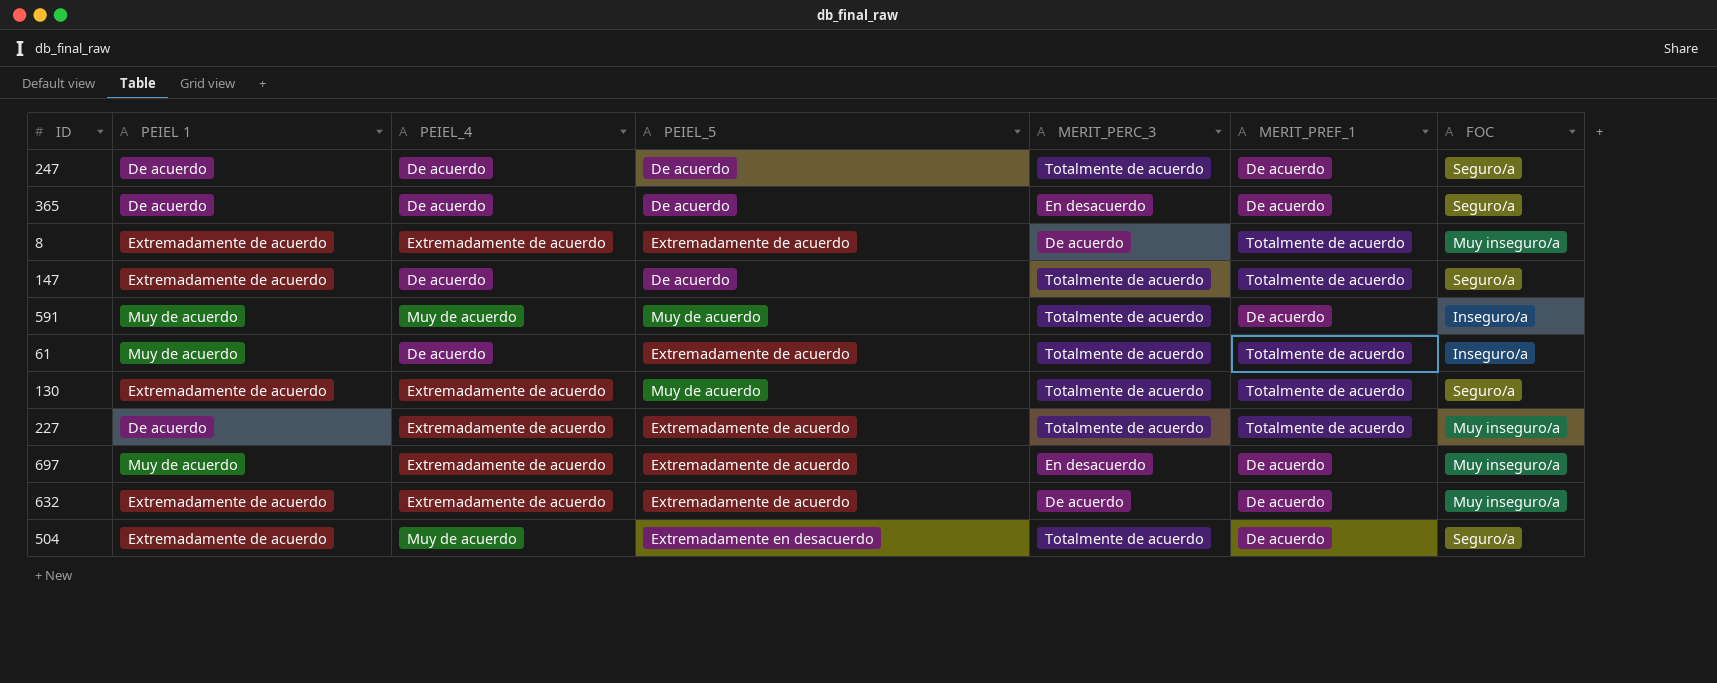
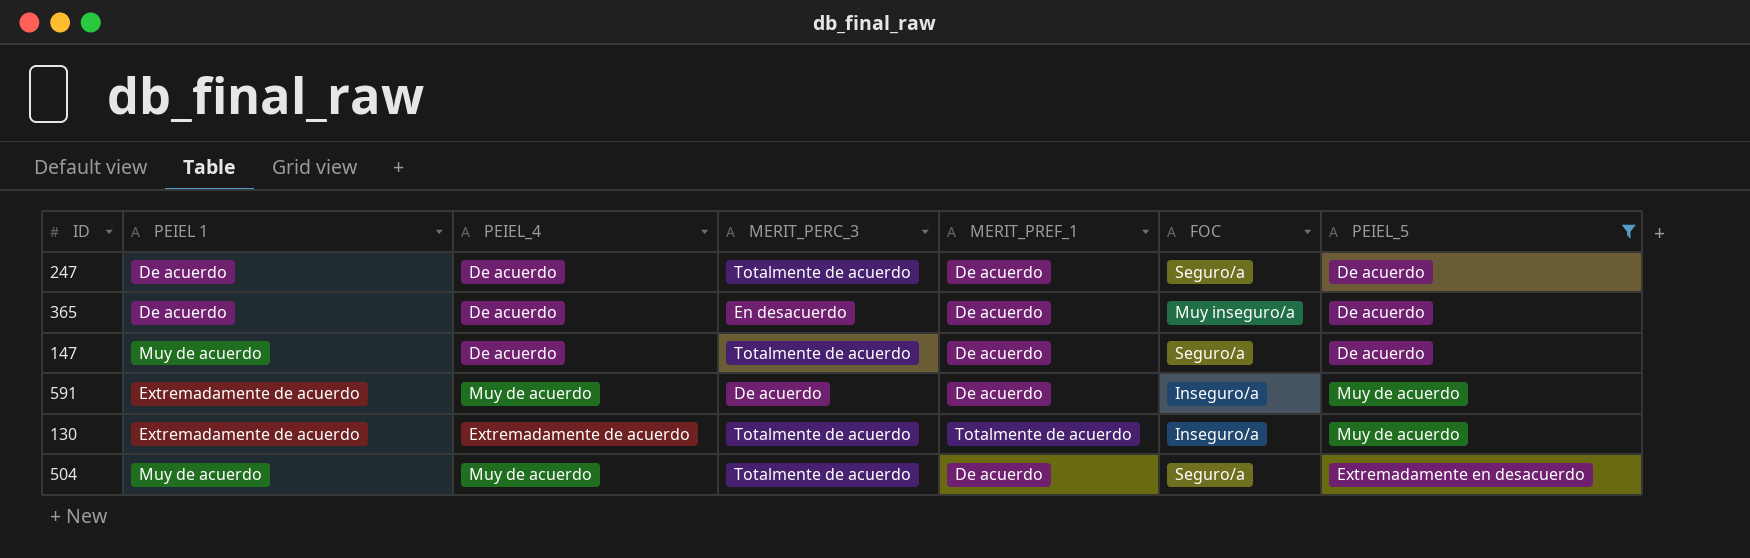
filter: none -> PEIEL_5 != Extremadamente de acuerdo
column PEIEL_5 | position: 4 -> 7
365 | FOC: Seguro/a -> Muy inseguro/a
147 | PEIEL 1: Extremadamente de acuerdo -> Muy de acuerdo
147 | MERIT_PREF_1: Totalmente de acuerdo -> De acuerdo
591 | PEIEL 1: Muy de acuerdo -> Extremadamente de acuerdo
591 | MERIT_PERC_3: Totalmente de acuerdo -> De acuerdo
130 | FOC: Seguro/a -> Inseguro/a
504 | PEIEL 1: Extremadamente de acuerdo -> Muy de acuerdo

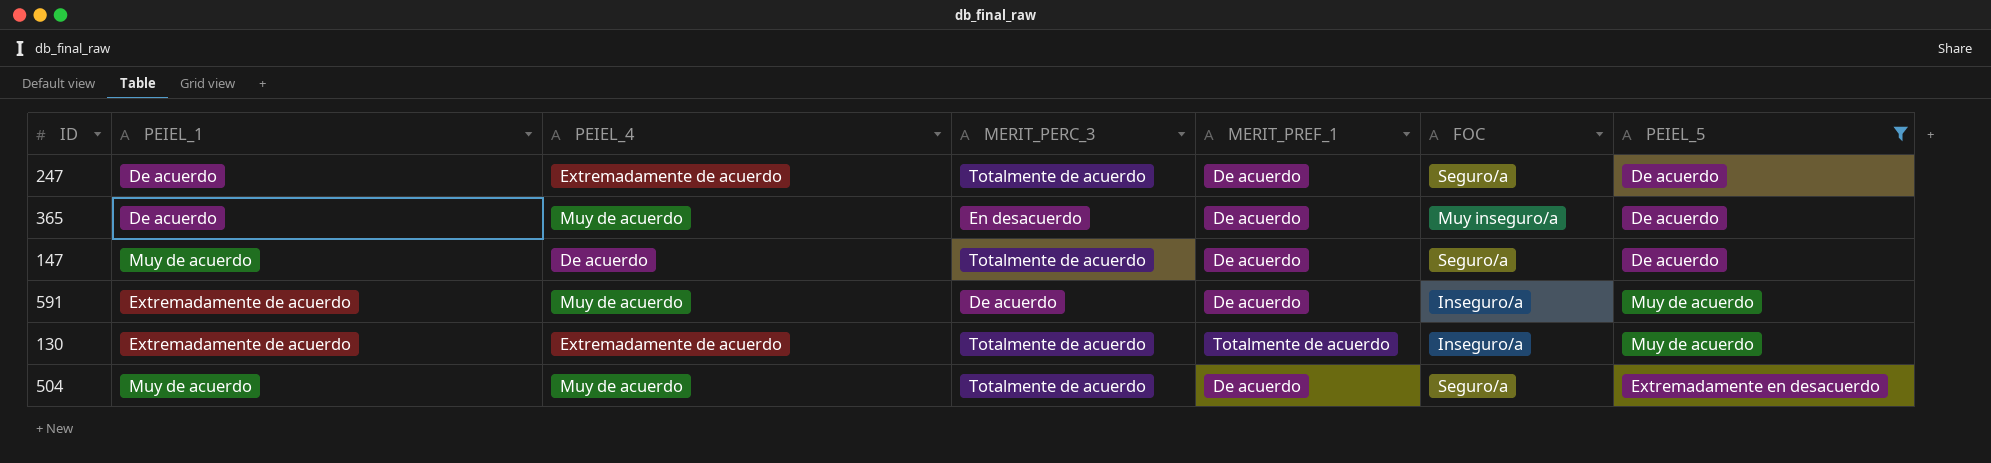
column name: PEIEL 1 -> PEIEL_1
247 | PEIEL_4: De acuerdo -> Extremadamente de acuerdo
365 | PEIEL_4: De acuerdo -> Muy de acuerdo

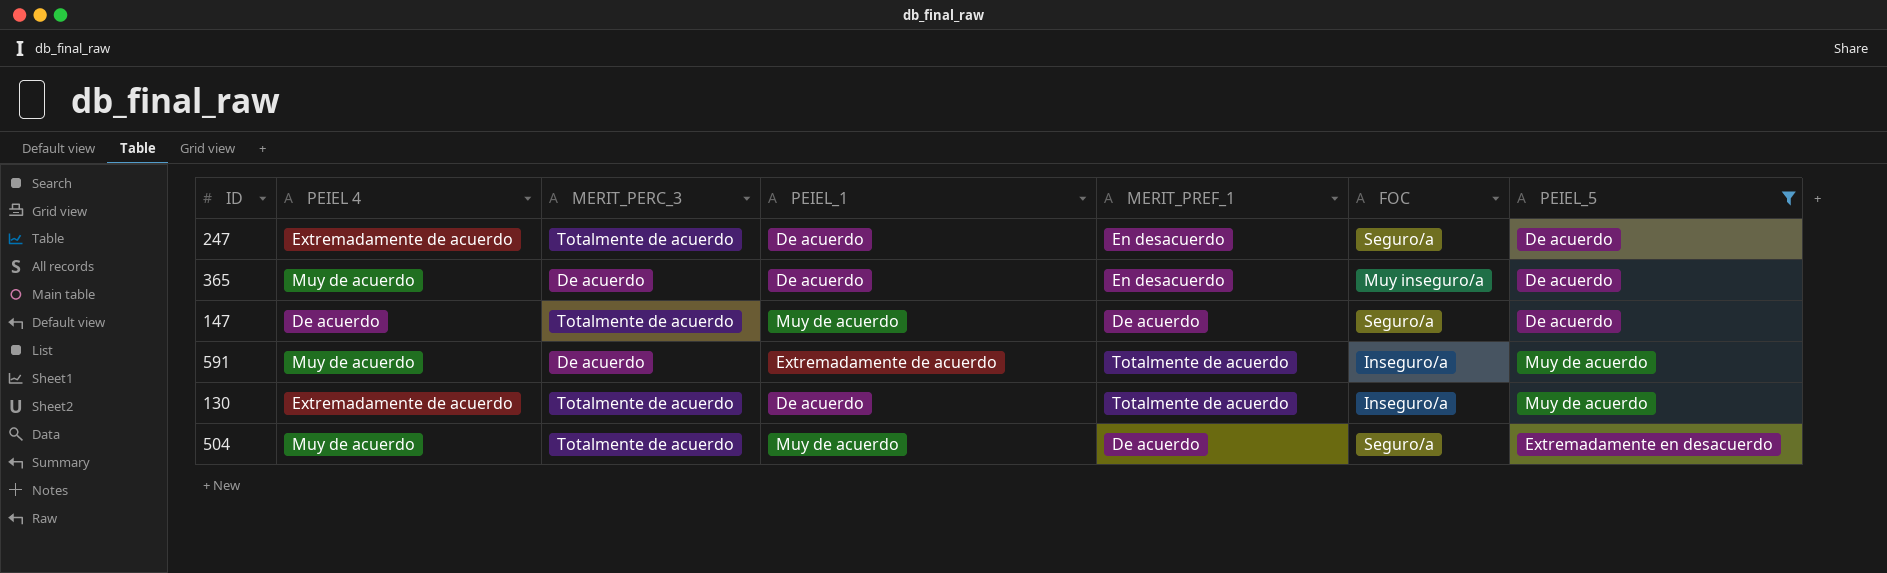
column name: PEIEL_4 -> PEIEL 4
column PEIEL_1 | position: 2 -> 4
247 | MERIT_PREF_1: De acuerdo -> En desacuerdo
365 | MERIT_PERC_3: En desacuerdo -> De acuerdo
365 | MERIT_PREF_1: De acuerdo -> En desacuerdo
591 | MERIT_PREF_1: De acuerdo -> Totalmente de acuerdo
130 | PEIEL_1: Extremadamente de acuerdo -> De acuerdo

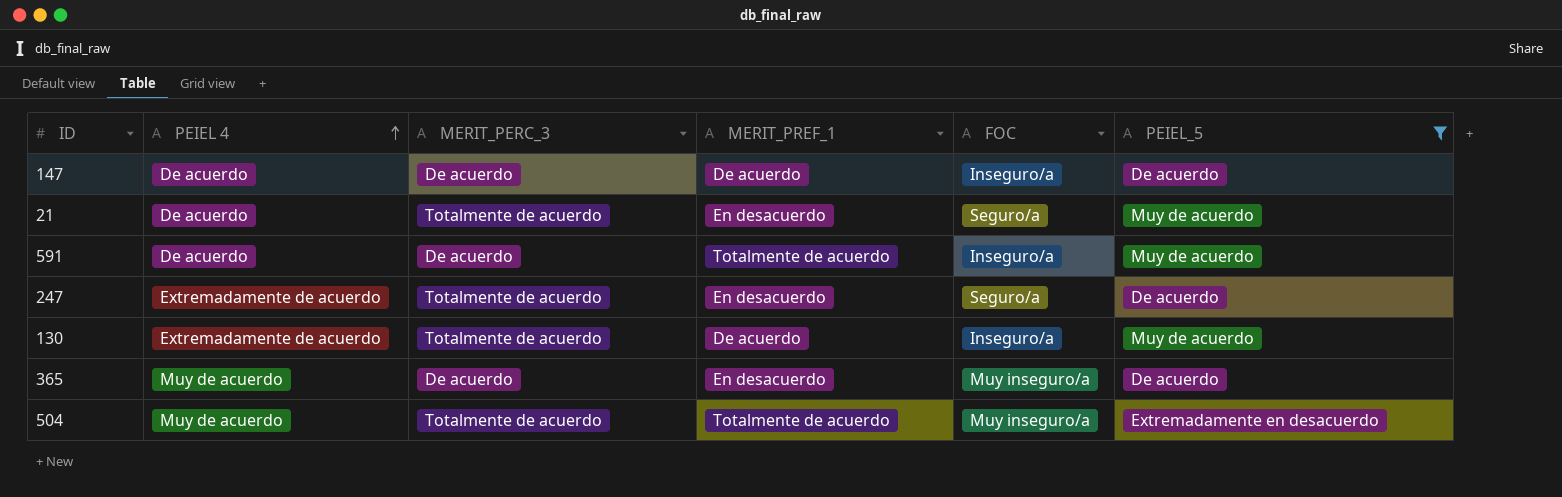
row order: none -> PEIEL 4 ascending
column PEIEL_1 | position: 4 -> none
147 | MERIT_PERC_3: Totalmente de acuerdo -> De acuerdo
147 | FOC: Seguro/a -> Inseguro/a
row 21: none -> De acuerdo | Totalmente de acuerdo | En desacuerdo | Seguro/a | Muy de acuerdo
591 | PEIEL 4: Muy de acuerdo -> De acuerdo
130 | MERIT_PREF_1: Totalmente de acuerdo -> De acuerdo
504 | MERIT_PREF_1: De acuerdo -> Totalmente de acuerdo
504 | FOC: Seguro/a -> Muy inseguro/a

